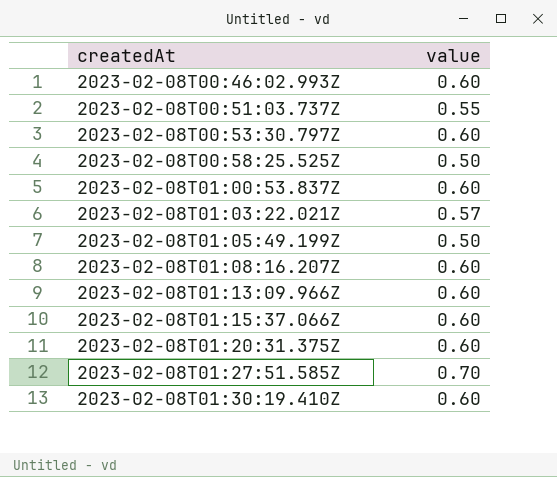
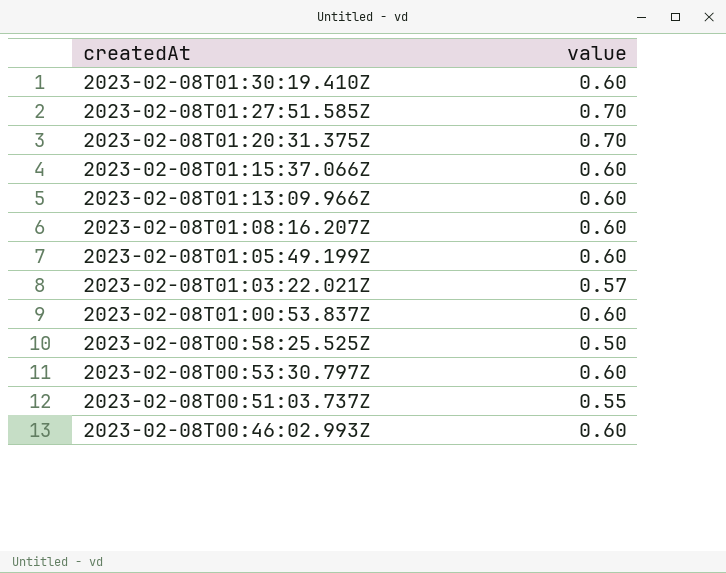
row order: createdAt ascending -> createdAt descending
2023-02-08T01:20:31.375Z | value: 0.60 -> 0.70
2023-02-08T01:05:49.199Z | value: 0.50 -> 0.60

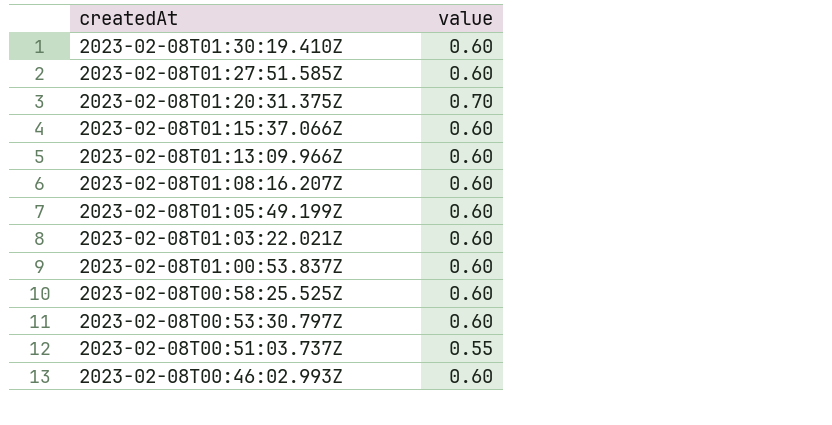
2023-02-08T01:27:51.585Z | value: 0.70 -> 0.60
2023-02-08T01:03:22.021Z | value: 0.57 -> 0.60
2023-02-08T00:58:25.525Z | value: 0.50 -> 0.60

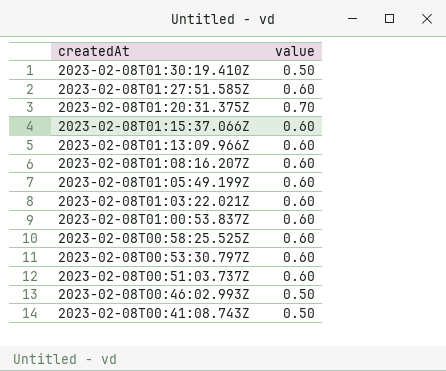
2023-02-08T01:30:19.410Z | value: 0.60 -> 0.50
2023-02-08T00:51:03.737Z | value: 0.55 -> 0.60
2023-02-08T00:46:02.993Z | value: 0.60 -> 0.50
row 2023-02-08T00:41:08.743Z: none -> 0.50

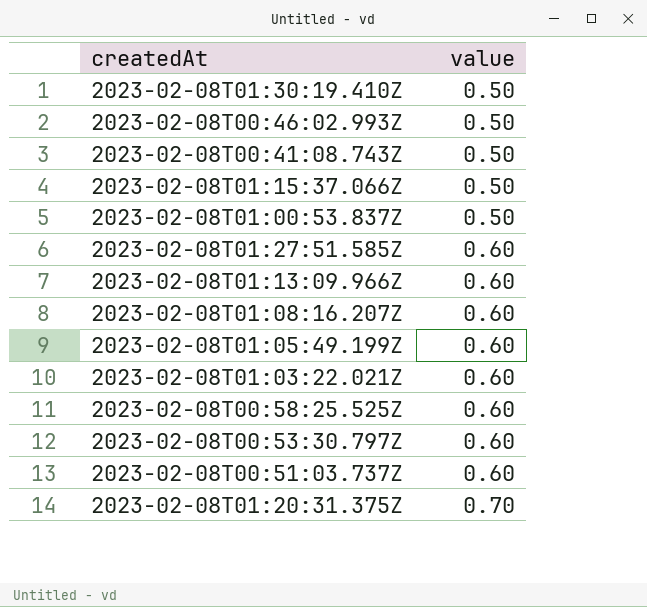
row order: createdAt descending -> value ascending
2023-02-08T01:15:37.066Z | value: 0.60 -> 0.50
2023-02-08T01:00:53.837Z | value: 0.60 -> 0.50

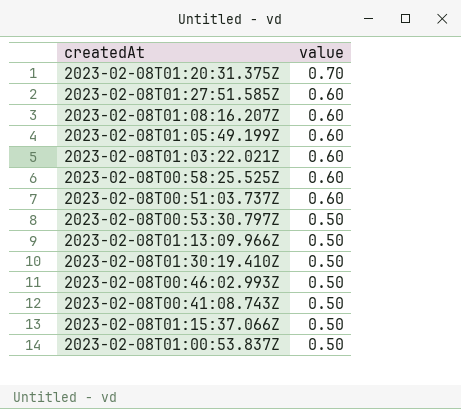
row order: value ascending -> value descending
2023-02-08T00:53:30.797Z | value: 0.60 -> 0.50
2023-02-08T01:13:09.966Z | value: 0.60 -> 0.50

